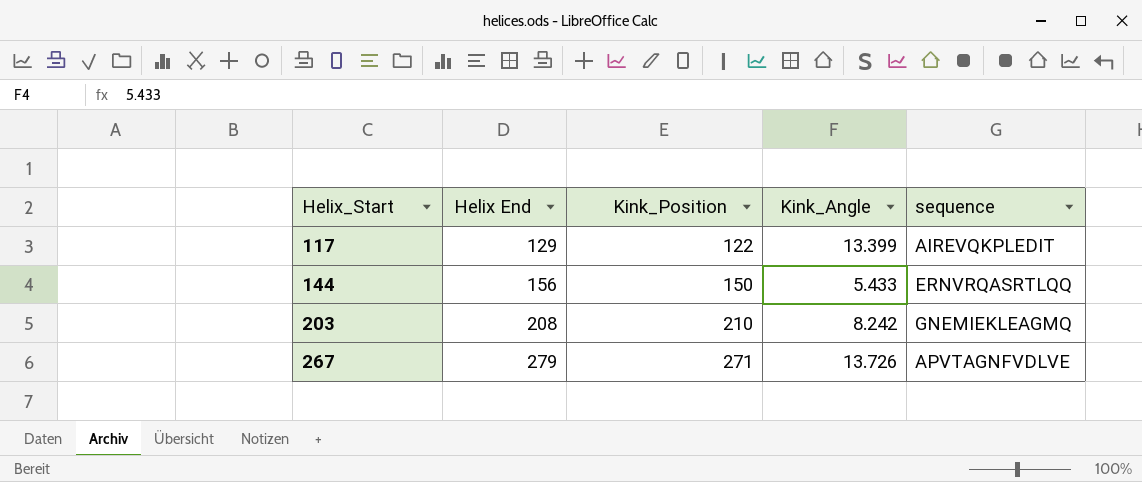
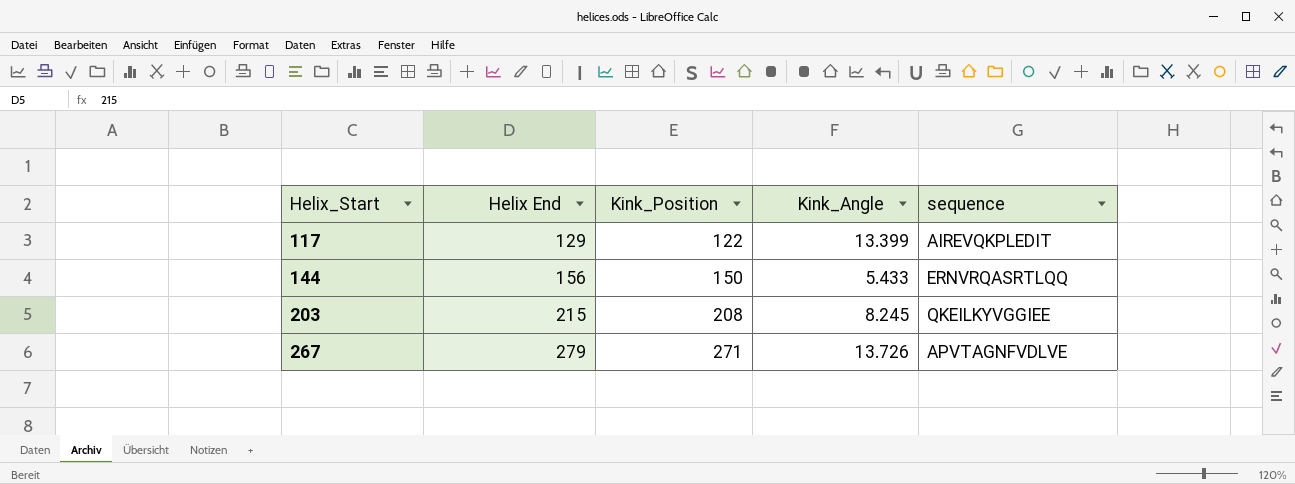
203 | Helix End: 208 -> 215
203 | Kink_Position: 210 -> 208
203 | Kink_Angle: 8.242 -> 8.245
203 | sequence: GNEMIEKLEAGMQ -> QKEILKYVGGIEE

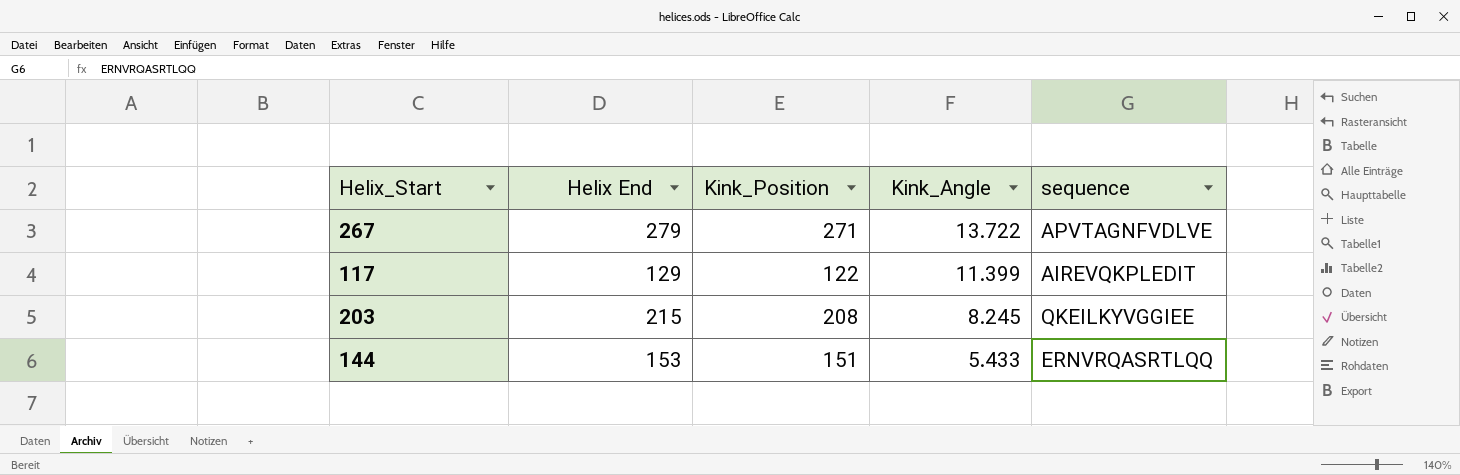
row order: Helix_Start ascending -> Kink_Angle descending
267 | Kink_Angle: 13.726 -> 13.722
117 | Kink_Angle: 13.399 -> 11.399
144 | Helix End: 156 -> 153
144 | Kink_Position: 150 -> 151

